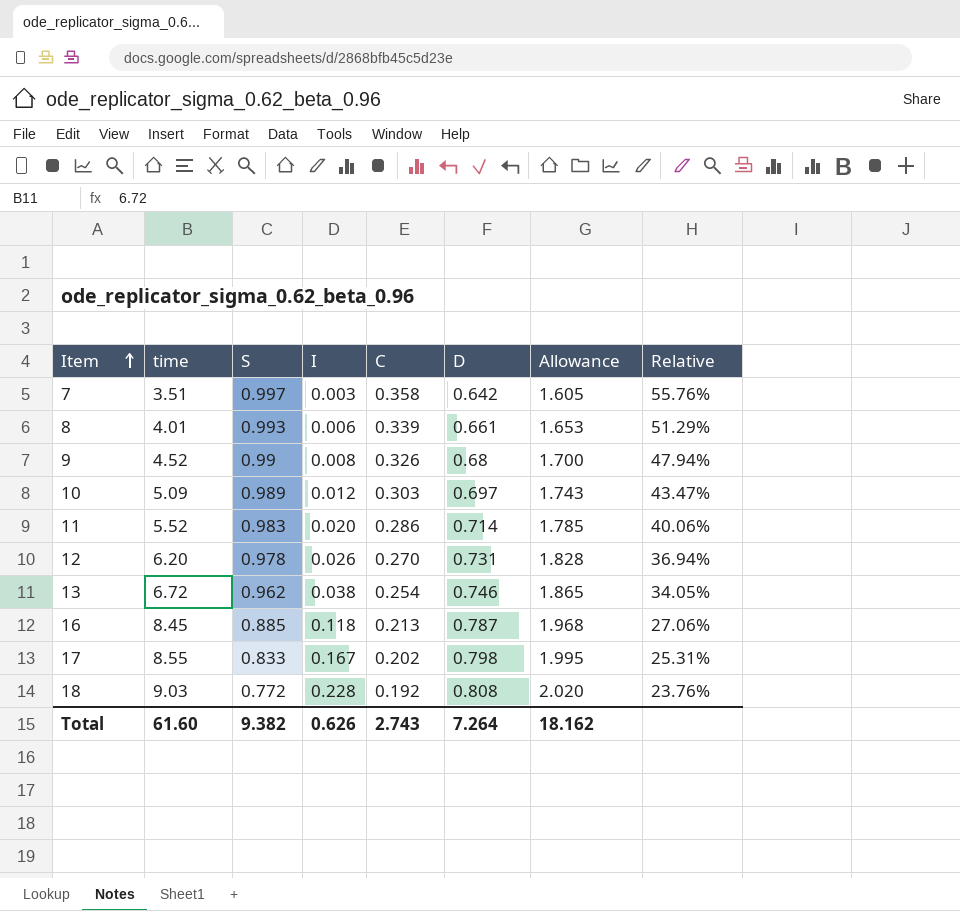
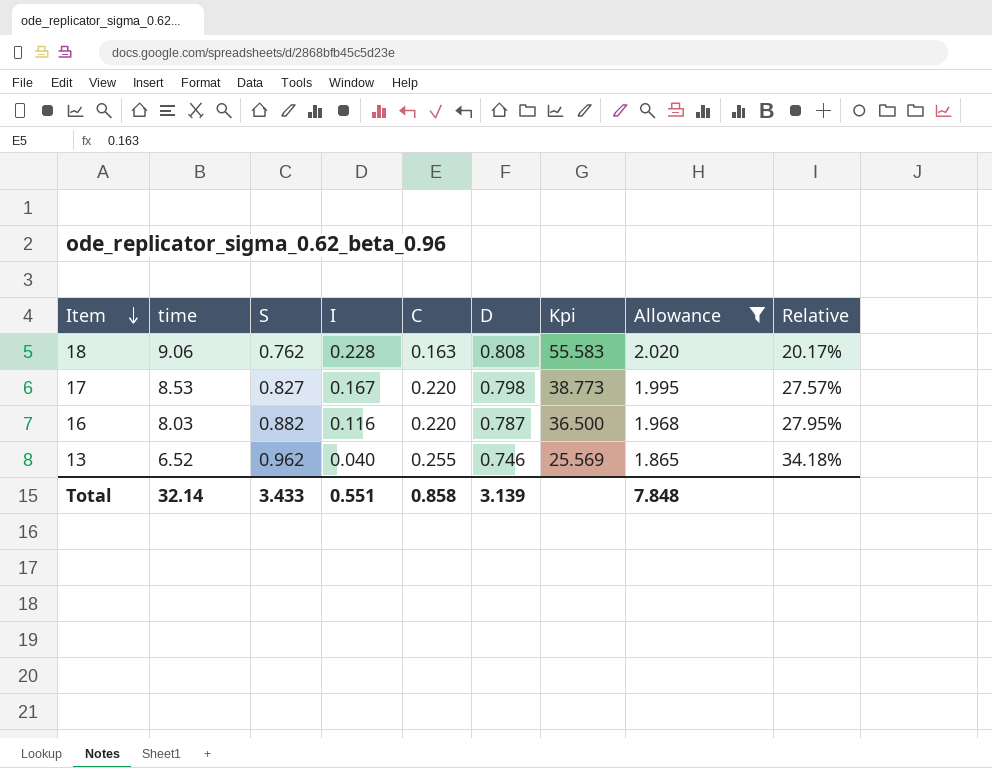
filter: none -> Allowance >= 1.865
row order: Item ascending -> Item descending
column Kpi | formula: none -> [time] / [C]
18 | time: 9.03 -> 9.06
18 | S: 0.772 -> 0.762
18 | C: 0.192 -> 0.163
18 | Relative: 23.76% -> 20.17%
17 | time: 8.55 -> 8.53
17 | S: 0.833 -> 0.827
17 | C: 0.202 -> 0.220
17 | Relative: 25.31% -> 27.57%
16 | time: 8.45 -> 8.03
16 | S: 0.885 -> 0.882
16 | I: 0.118 -> 0.116
16 | C: 0.213 -> 0.220
16 | Relative: 27.06% -> 27.95%
13 | time: 6.72 -> 6.52
13 | I: 0.038 -> 0.040
13 | C: 0.254 -> 0.255
13 | Relative: 34.05% -> 34.18%
Total | time: 61.60 -> 32.14
Total | S: 9.382 -> 3.433
Total | I: 0.626 -> 0.551
Total | C: 2.743 -> 0.858
Total | D: 7.264 -> 3.139
Total | Allowance: 18.162 -> 7.848

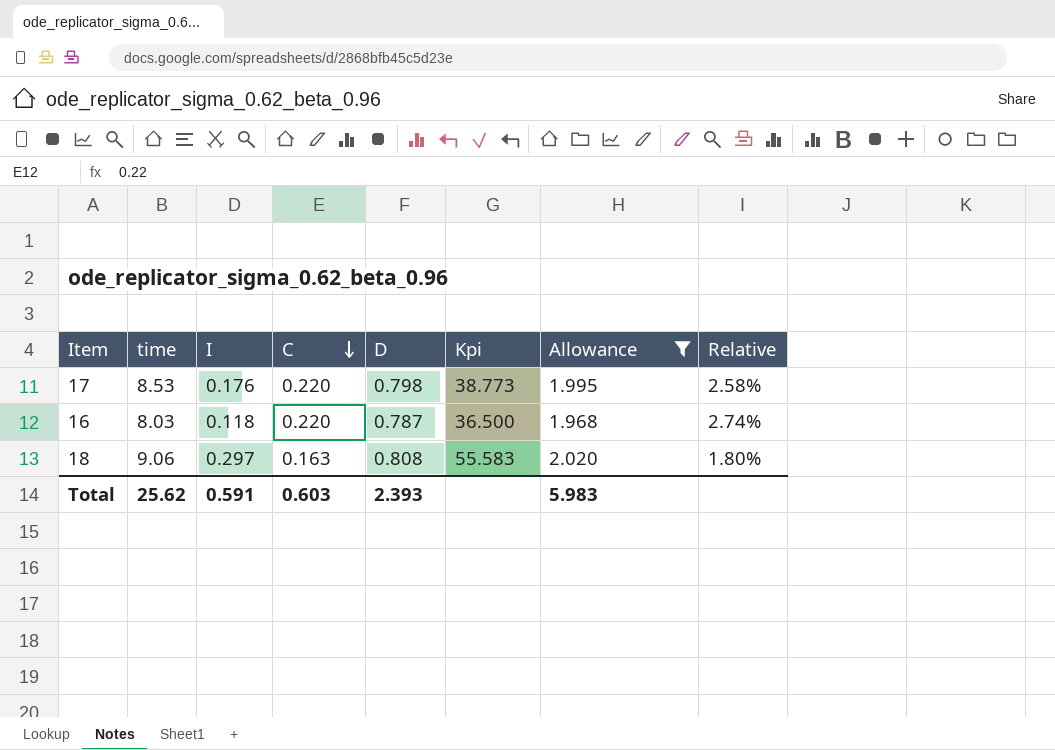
row order: Item descending -> C descending
column S | position: 3 -> none
column Relative | formula: [C] / [D] -> [C] / [time]
row 13: 6.52 | 0.962 | 0.040 | 0.255 | 0.746 | 25.569 | 1.865 | 34.18% -> none
17 | I: 0.167 -> 0.176
16 | I: 0.116 -> 0.118
18 | I: 0.228 -> 0.297
Total | time: 32.14 -> 25.62
Total | I: 0.551 -> 0.591
Total | C: 0.858 -> 0.603
Total | D: 3.139 -> 2.393
Total | Allowance: 7.848 -> 5.983

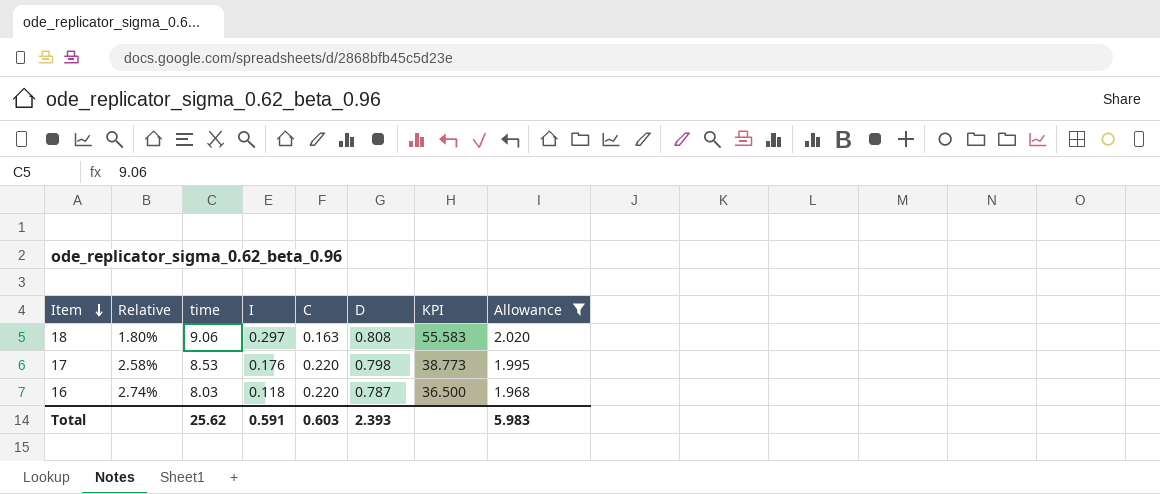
row order: C descending -> Item descending
column Relative | position: 8 -> 2
column name: Kpi -> KPI

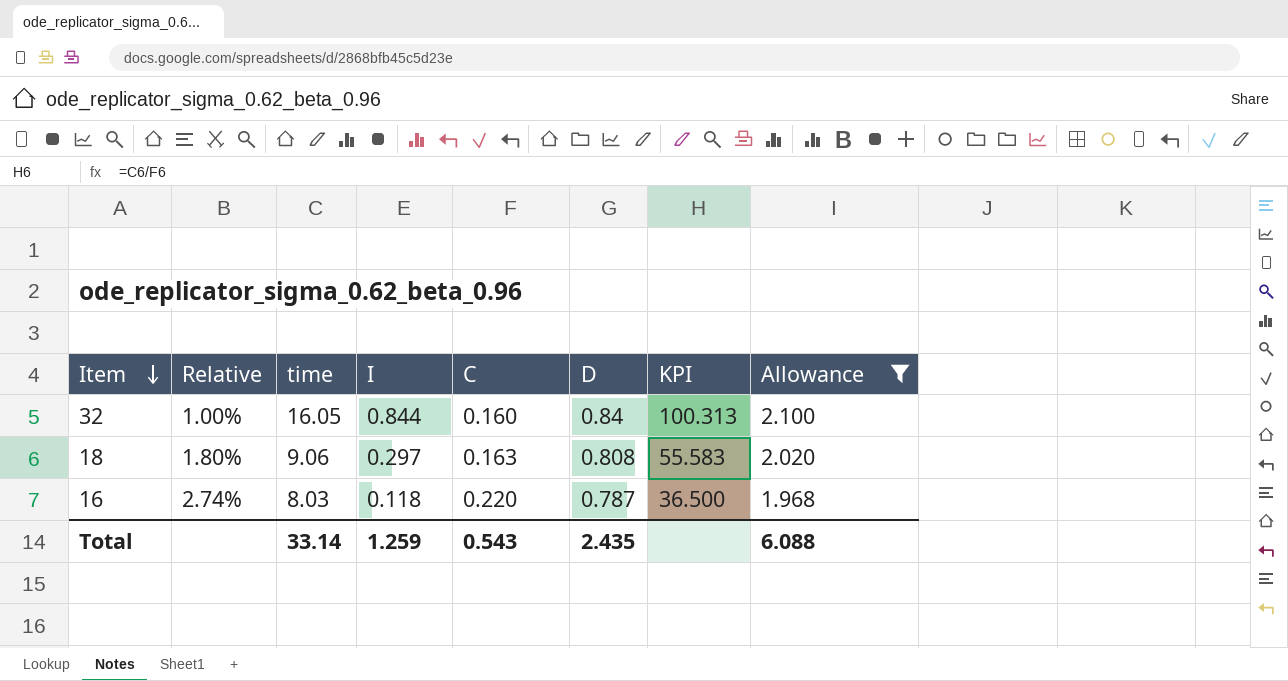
row 17: 2.58% | 8.53 | 0.176 | 0.220 | 0.798 | 38.773 | 1.995 -> none
row 32: none -> 1.00% | 16.05 | 0.844 | 0.160 | 0.84 | 100.313 | 2.100
Total | time: 25.62 -> 33.14
Total | I: 0.591 -> 1.259
Total | C: 0.603 -> 0.543
Total | D: 2.393 -> 2.435
Total | Allowance: 5.983 -> 6.088

